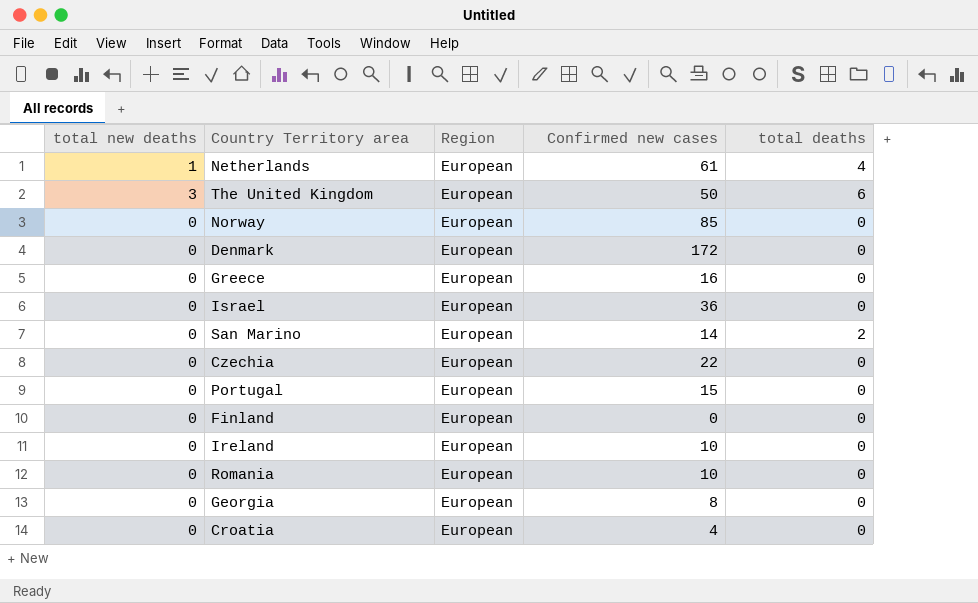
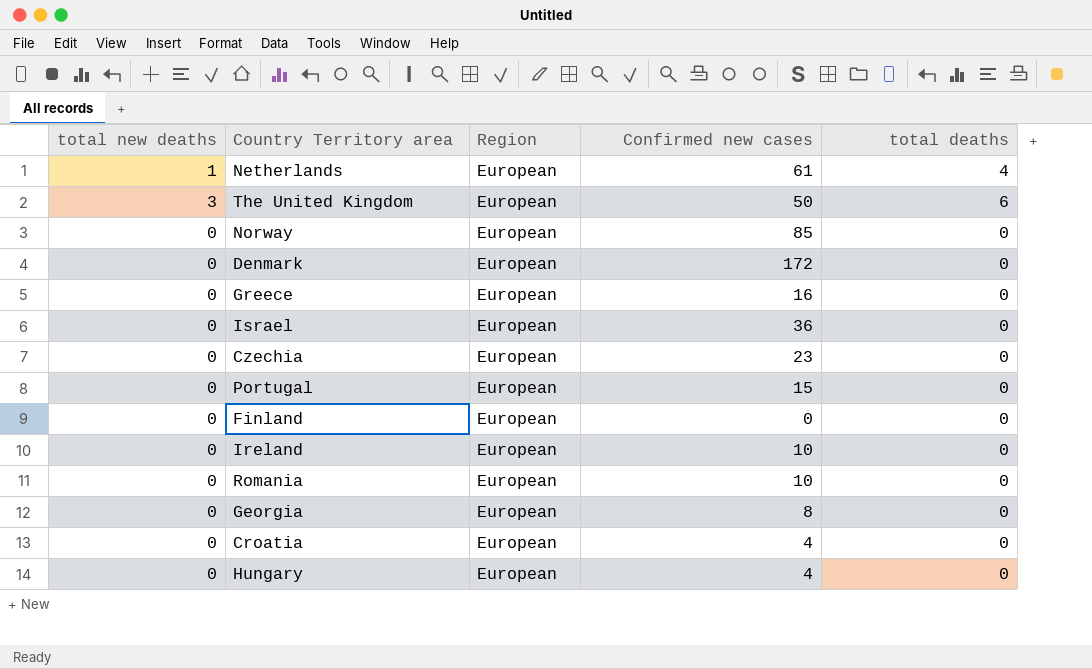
row San Marino: 0 | European | 14 | 2 -> none
Czechia | Confirmed new cases: 22 -> 23
row Hungary: none -> 0 | European | 4 | 0

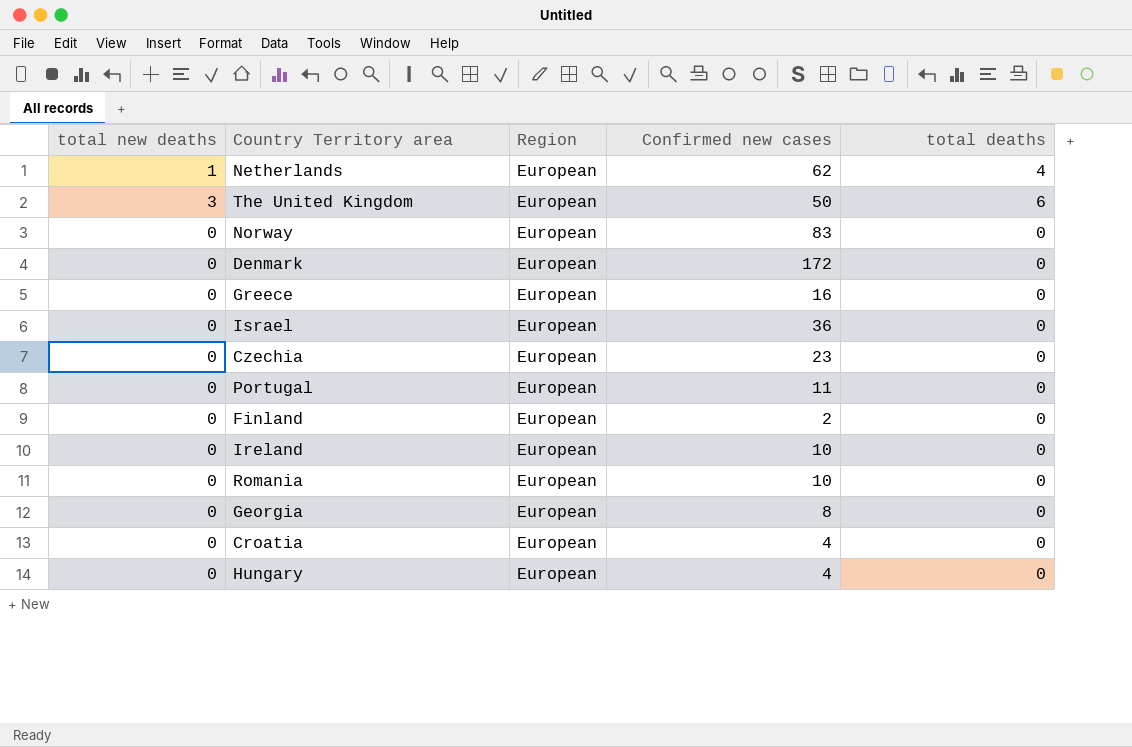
Netherlands | Confirmed new cases: 61 -> 62
Norway | Confirmed new cases: 85 -> 83
Portugal | Confirmed new cases: 15 -> 11
Finland | Confirmed new cases: 0 -> 2

